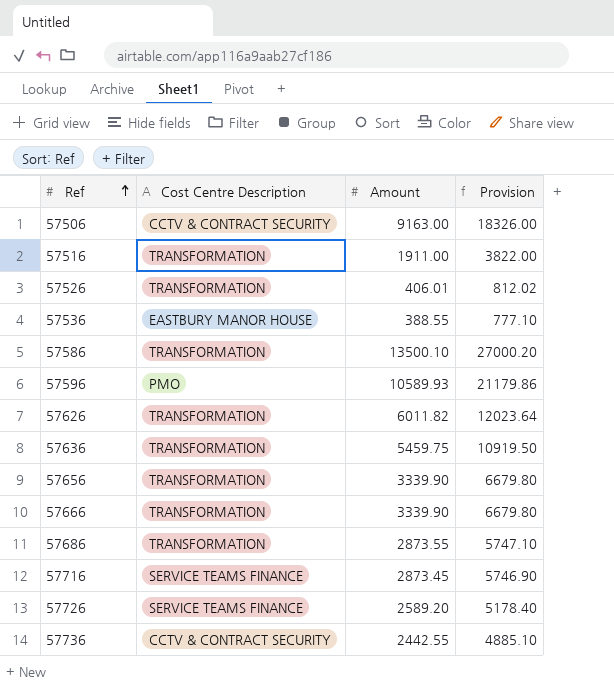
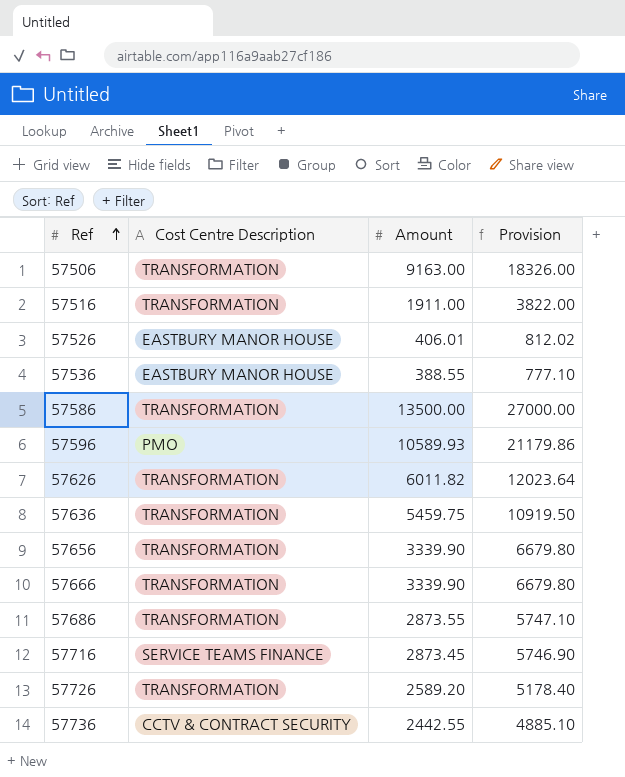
57506 | Cost Centre Description: CCTV & CONTRACT SECURITY -> TRANSFORMATION
57526 | Cost Centre Description: TRANSFORMATION -> EASTBURY MANOR HOUSE
57586 | Amount: 13500.10 -> 13500.00
57586 | Provision: 27000.20 -> 27000.00
57726 | Cost Centre Description: SERVICE TEAMS FINANCE -> TRANSFORMATION

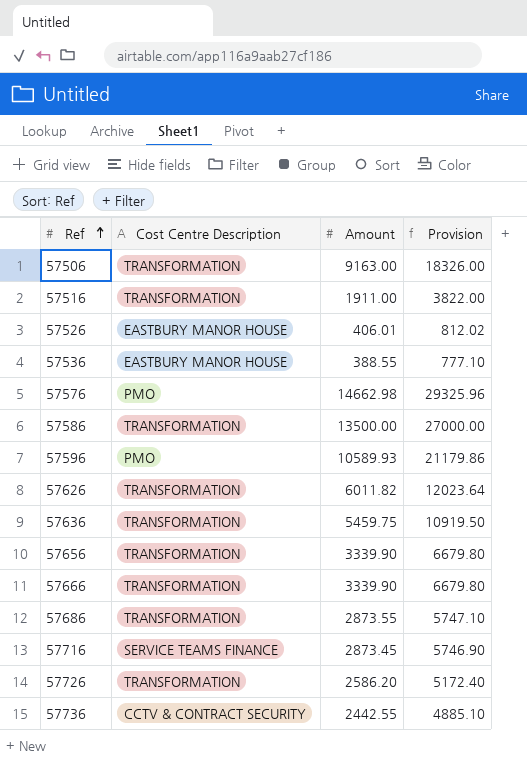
row 57576: none -> PMO | 14662.98 | 29325.96
57726 | Amount: 2589.20 -> 2586.20
57726 | Provision: 5178.40 -> 5172.40

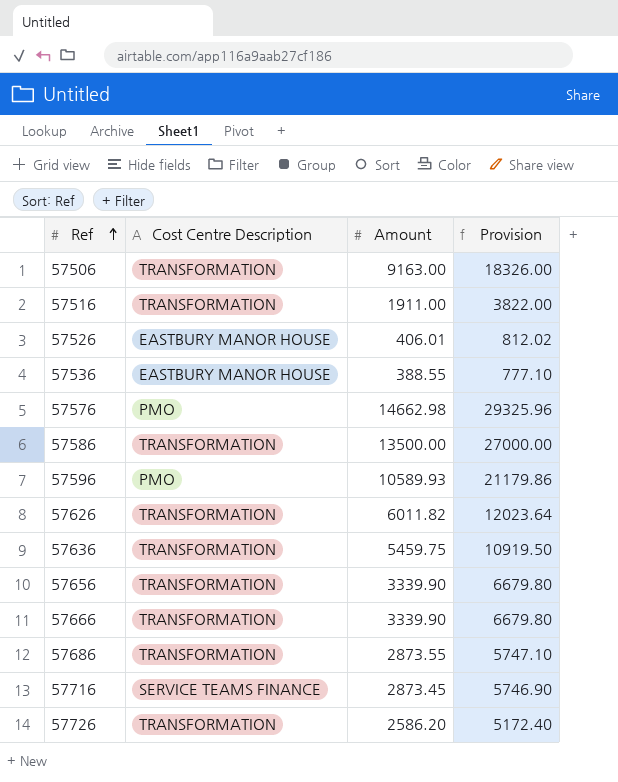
row 57736: CCTV & CONTRACT SECURITY | 2442.55 | 4885.10 -> none

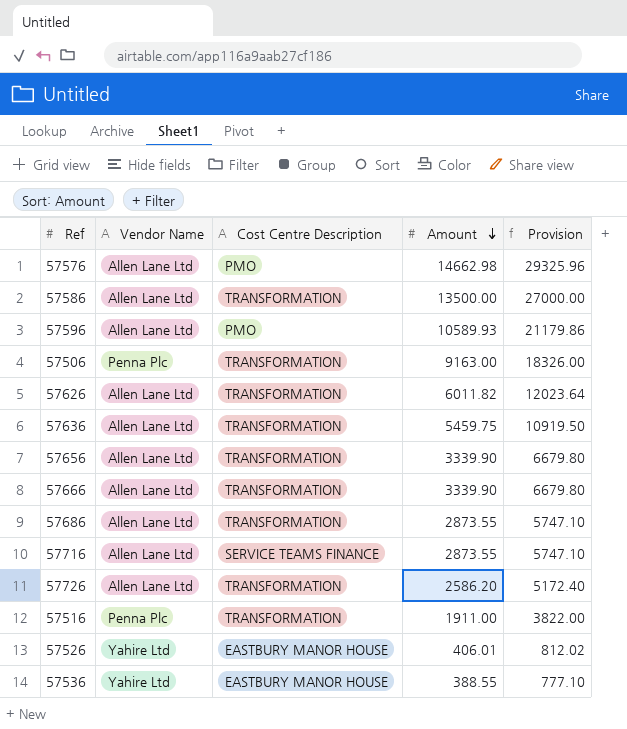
row order: Ref ascending -> Amount descending
column Vendor Name | position: none -> 2
57716 | Amount: 2873.45 -> 2873.55
57716 | Provision: 5746.90 -> 5747.10

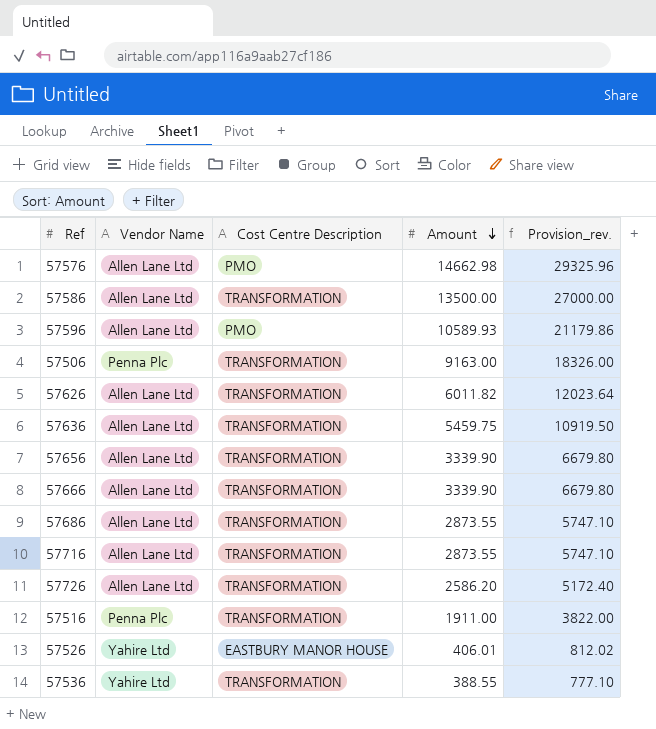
column name: Provision -> Provision_rev.
57716 | Cost Centre Description: SERVICE TEAMS FINANCE -> TRANSFORMATION
57536 | Cost Centre Description: EASTBURY MANOR HOUSE -> TRANSFORMATION

